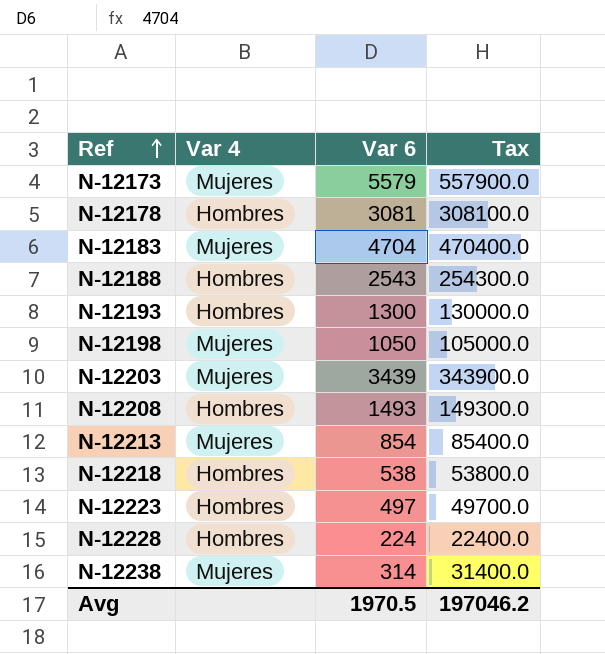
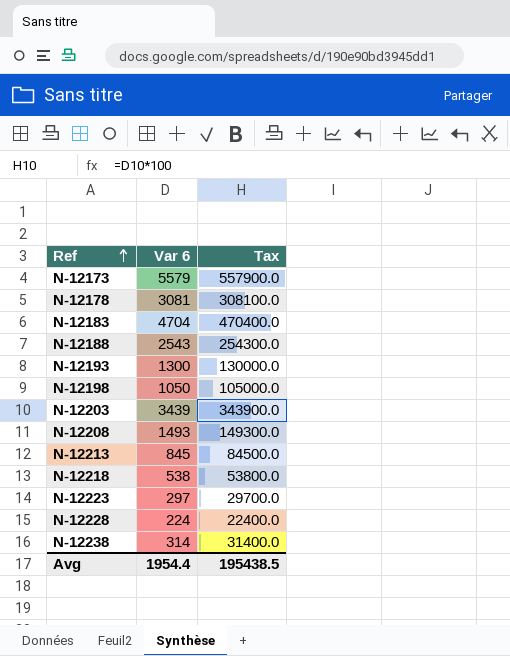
column Var 4 | position: 2 -> none
N-12213 | Var 6: 854 -> 845
N-12213 | Tax: 85400.0 -> 84500.0
N-12223 | Var 6: 497 -> 297
N-12223 | Tax: 49700.0 -> 29700.0
Avg | Var 6: 1970.5 -> 1954.4
Avg | Tax: 197046.2 -> 195438.5

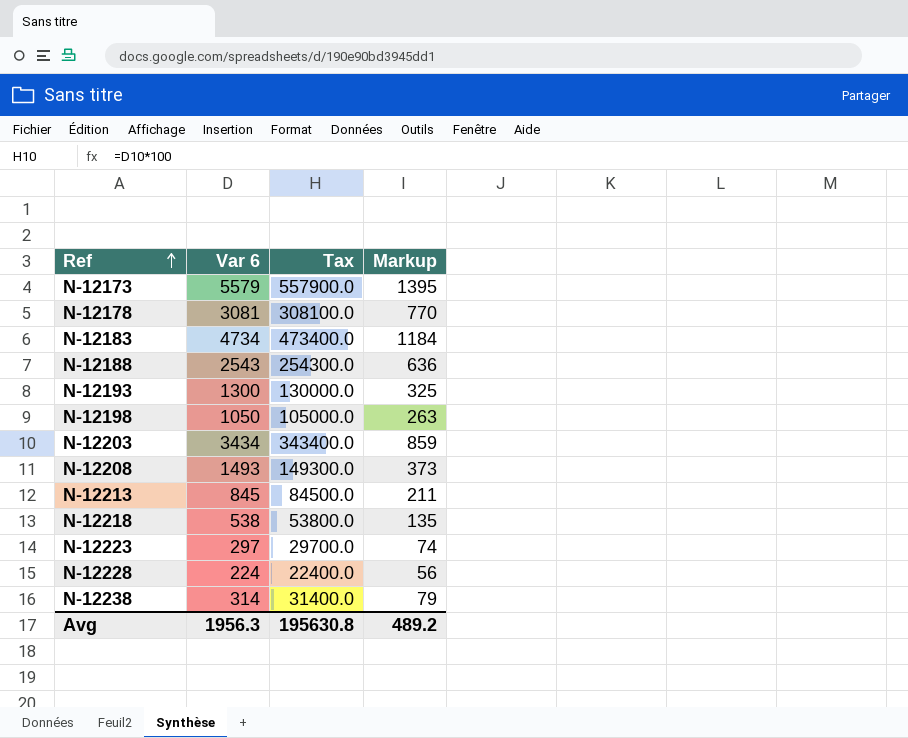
column Markup | formula: none -> [Var 6] * 0.25
N-12183 | Var 6: 4704 -> 4734
N-12183 | Tax: 470400.0 -> 473400.0
N-12203 | Var 6: 3439 -> 3434
N-12203 | Tax: 343900.0 -> 343400.0
Avg | Var 6: 1954.4 -> 1956.3
Avg | Tax: 195438.5 -> 195630.8

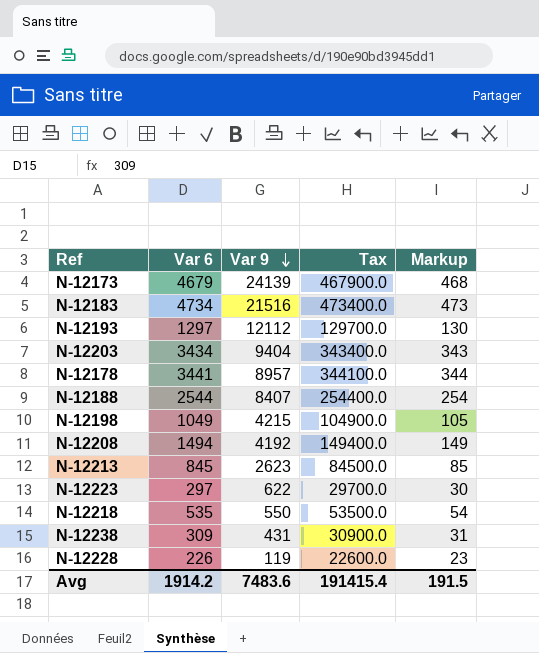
row order: Ref ascending -> Var 9 descending
column Var 9 | position: none -> 3
column Markup | formula: [Var 6] * 0.25 -> [Var 6] * 0.1
N-12173 | Var 6: 5579 -> 4679
N-12173 | Tax: 557900.0 -> 467900.0
N-12193 | Var 6: 1300 -> 1297
N-12193 | Tax: 130000.0 -> 129700.0
N-12178 | Var 6: 3081 -> 3441
N-12178 | Tax: 308100.0 -> 344100.0
N-12188 | Var 6: 2543 -> 2544
N-12188 | Tax: 254300.0 -> 254400.0
N-12198 | Var 6: 1050 -> 1049
N-12198 | Tax: 105000.0 -> 104900.0
N-12208 | Var 6: 1493 -> 1494
N-12208 | Tax: 149300.0 -> 149400.0
N-12218 | Var 6: 538 -> 535
N-12218 | Tax: 53800.0 -> 53500.0
N-12238 | Var 6: 314 -> 309
N-12238 | Tax: 31400.0 -> 30900.0
N-12228 | Var 6: 224 -> 226
N-12228 | Tax: 22400.0 -> 22600.0
Avg | Var 6: 1956.3 -> 1914.2
Avg | Tax: 195630.8 -> 191415.4
Avg | Markup: 489.2 -> 191.5

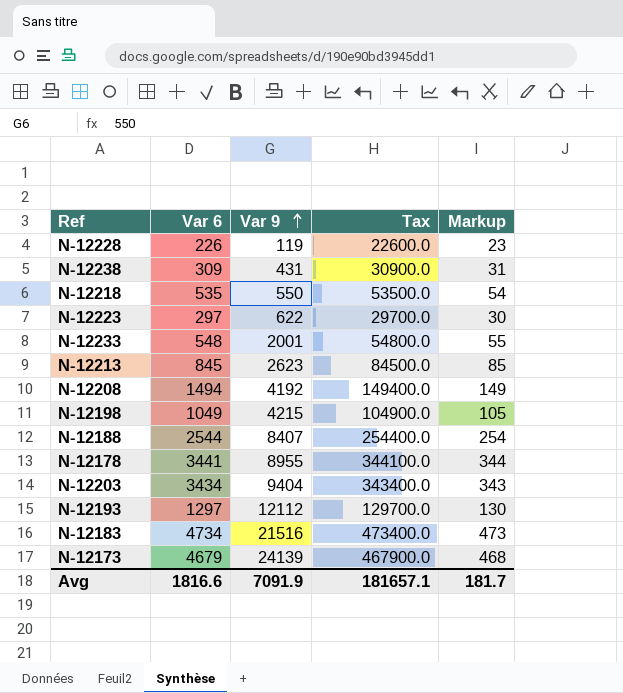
row order: Var 9 descending -> Var 9 ascending
row N-12233: none -> 548 | 2001 | 54800.0 | 55
N-12178 | Var 9: 8957 -> 8955
Avg | Var 6: 1914.2 -> 1816.6
Avg | Var 9: 7483.6 -> 7091.9
Avg | Tax: 191415.4 -> 181657.1
Avg | Markup: 191.5 -> 181.7

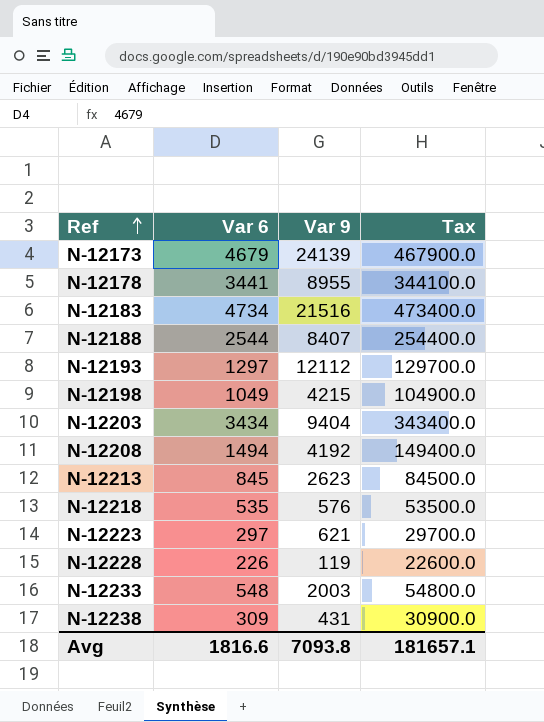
row order: Var 9 ascending -> Ref ascending
column Markup | formula: [Var 6] * 0.1 -> none
N-12218 | Var 9: 550 -> 576
N-12223 | Var 9: 622 -> 621
N-12233 | Var 9: 2001 -> 2003
Avg | Var 9: 7091.9 -> 7093.8

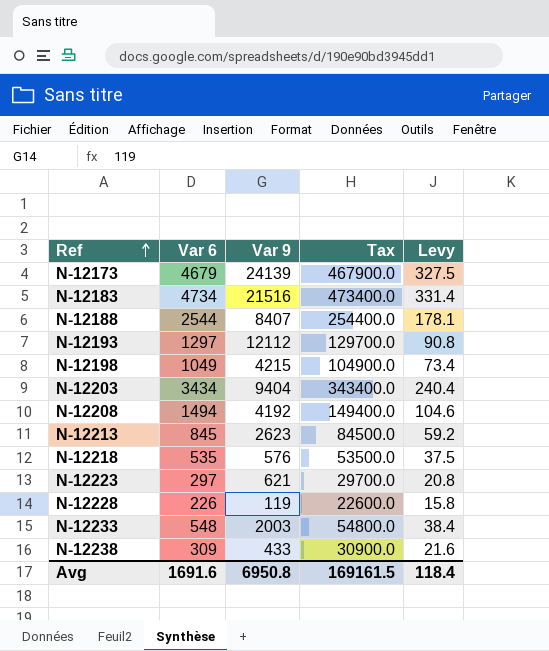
column Levy | formula: none -> [Var 6] * 0.07
row N-12178: 3441 | 8955 | 344100.0 -> none
N-12238 | Var 9: 431 -> 433
Avg | Var 6: 1816.6 -> 1691.6
Avg | Var 9: 7093.8 -> 6950.8
Avg | Tax: 181657.1 -> 169161.5

